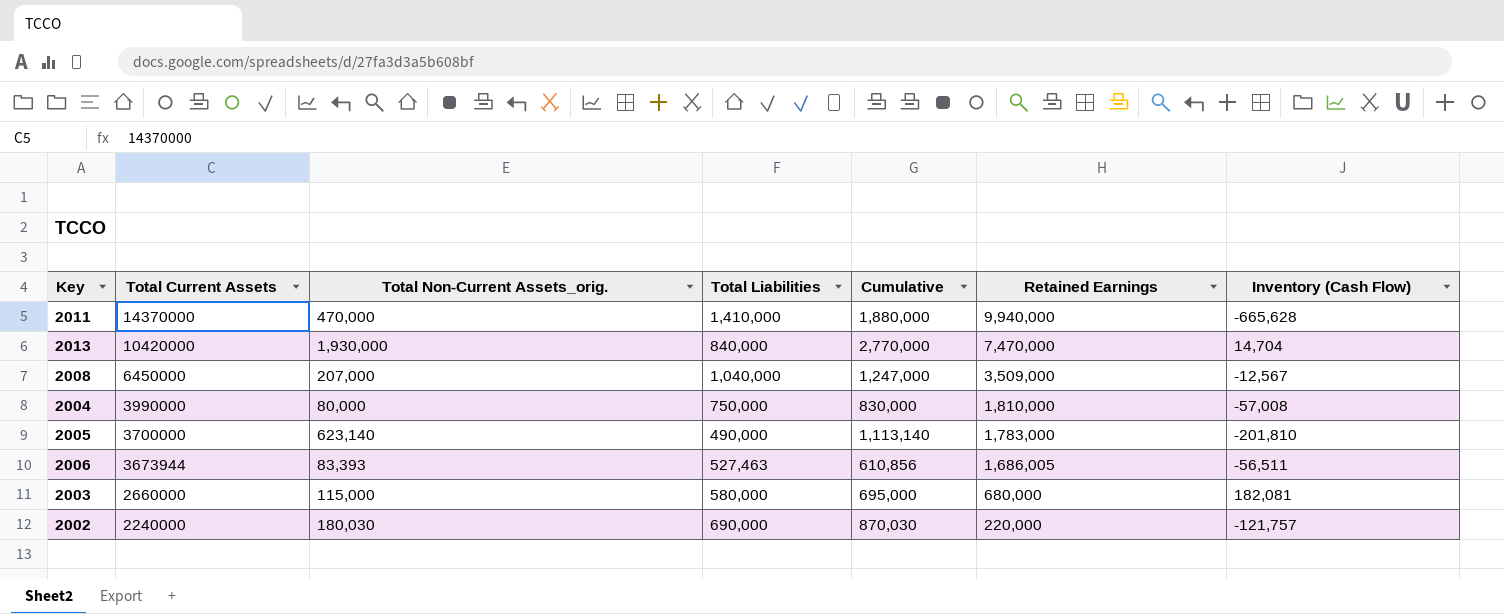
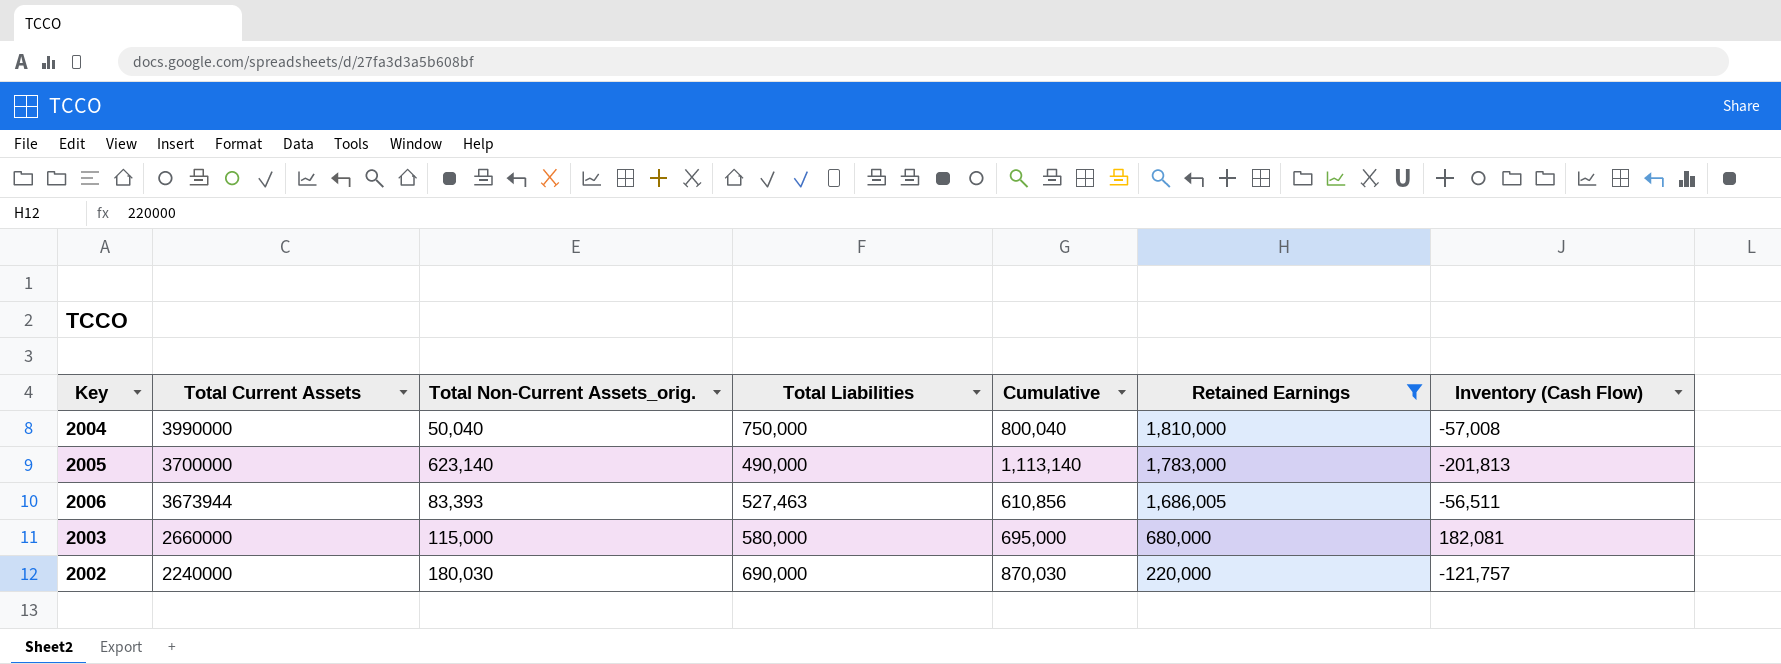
filter: none -> Retained Earnings <= 1,810,000
2004 | Total Non-Current Assets_orig.: 80,000 -> 50,040
2004 | Cumulative: 830,000 -> 800,040
2005 | Inventory (Cash Flow): -201,810 -> -201,813

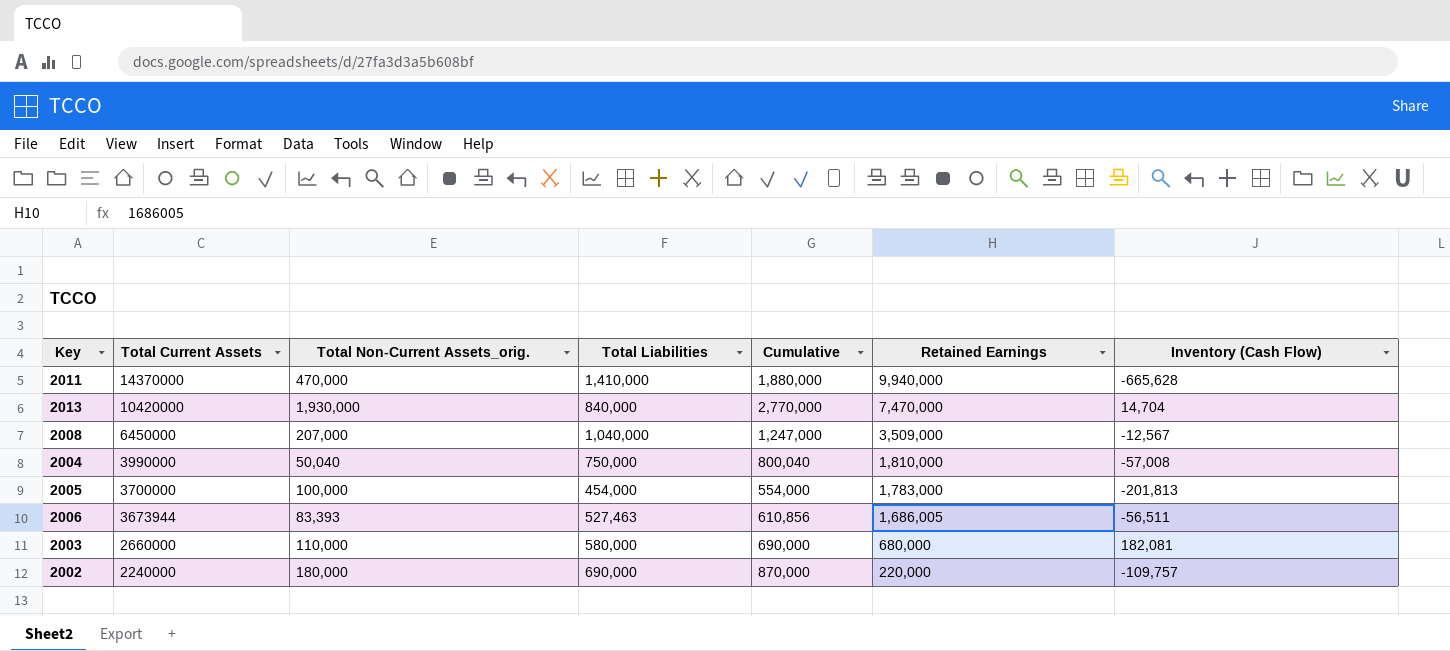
filter: Retained Earnings <= 1,810,000 -> none
2005 | Total Non-Current Assets_orig.: 623,140 -> 100,000
2005 | Total Liabilities: 490,000 -> 454,000
2005 | Cumulative: 1,113,140 -> 554,000
2003 | Total Non-Current Assets_orig.: 115,000 -> 110,000
2003 | Cumulative: 695,000 -> 690,000
2002 | Total Non-Current Assets_orig.: 180,030 -> 180,000
2002 | Cumulative: 870,030 -> 870,000
2002 | Inventory (Cash Flow): -121,757 -> -109,757

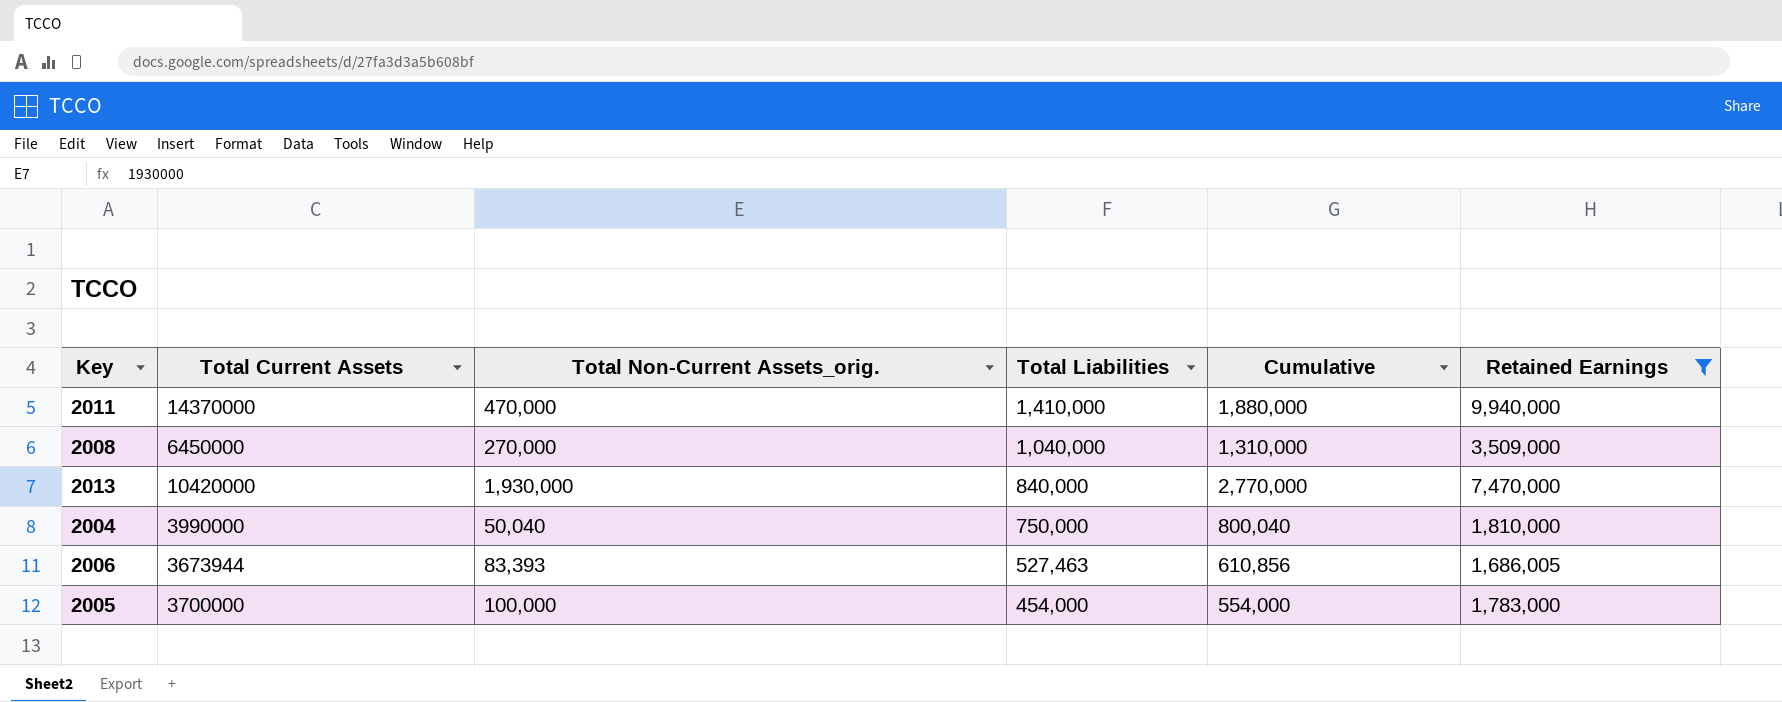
filter: none -> Retained Earnings >= 1,686,005
row order: Total Current Assets descending -> Total Liabilities descending
column Inventory (Cash Flow) | position: 7 -> none
2008 | Total Non-Current Assets_orig.: 207,000 -> 270,000
2008 | Cumulative: 1,247,000 -> 1,310,000

